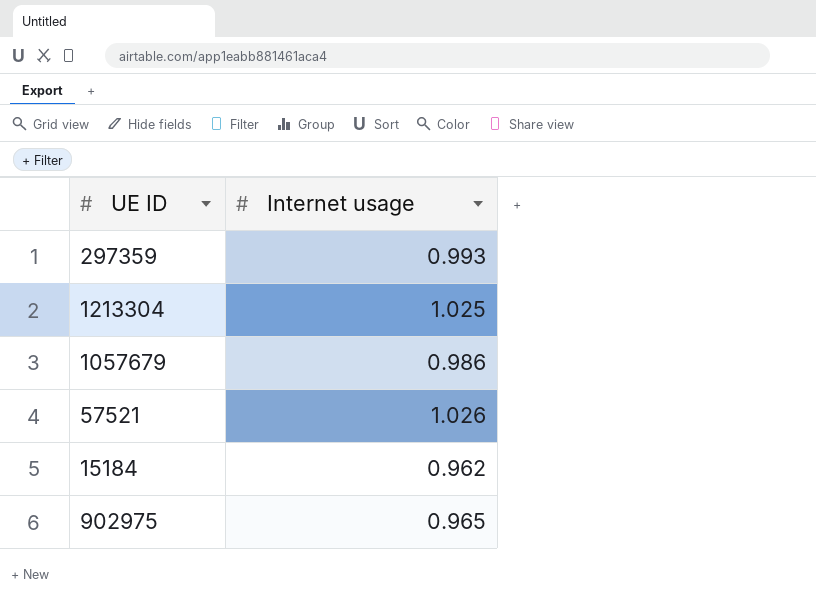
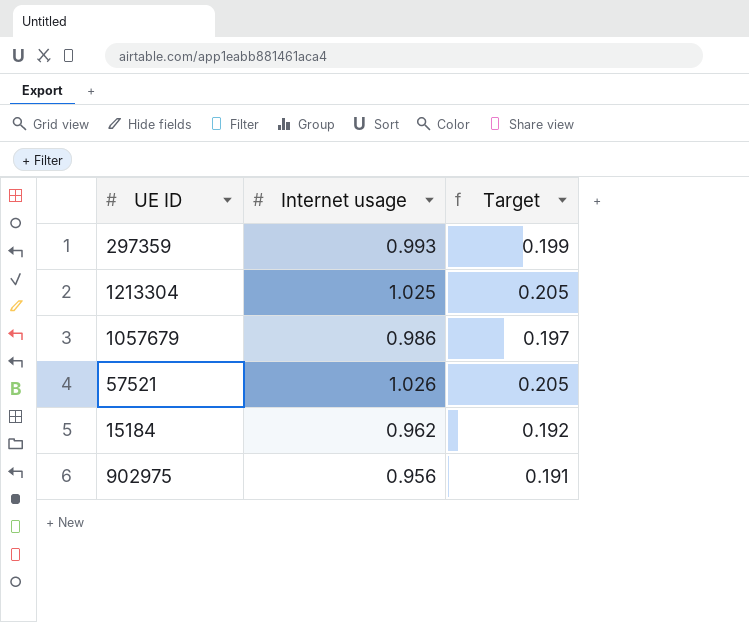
column Target | formula: none -> [Internet usage] * 0.2
902975 | Internet usage: 0.965 -> 0.956

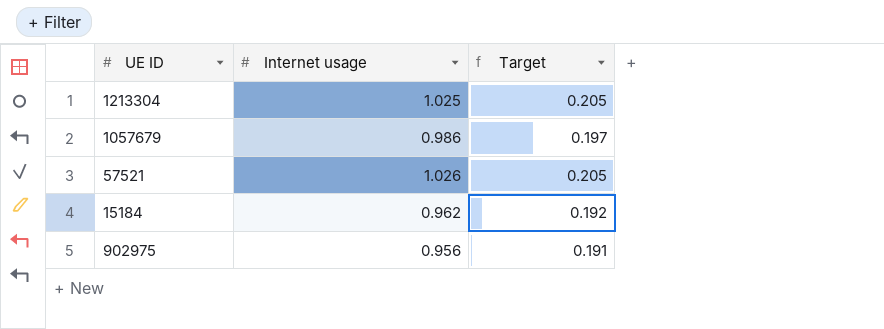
row 297359: 0.993 | 0.199 -> none

